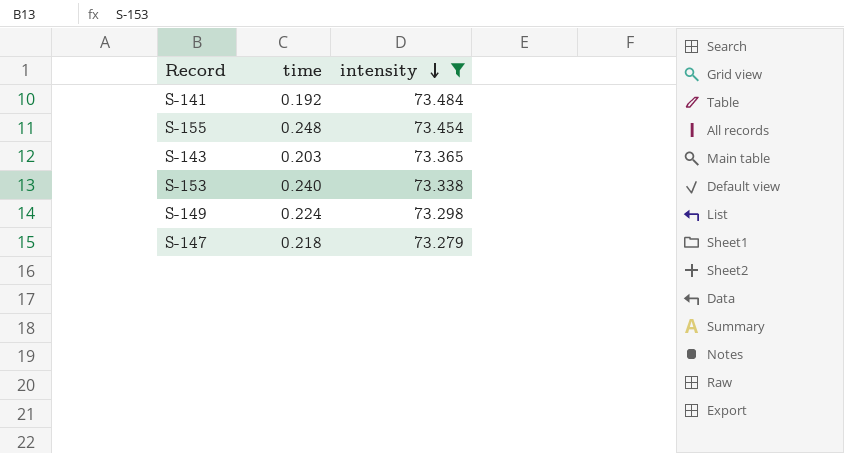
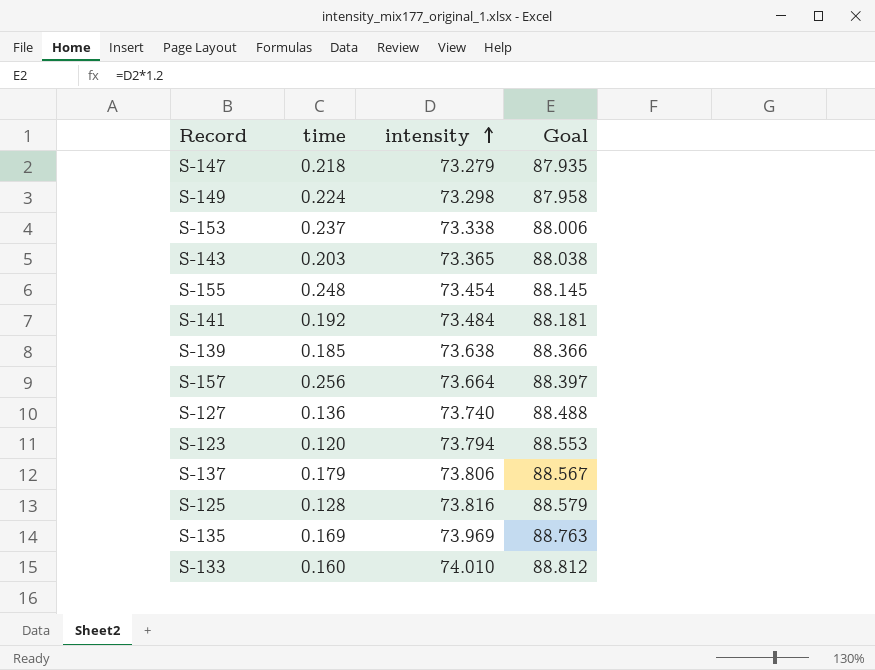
filter: intensity <= 73.484 -> none
row order: intensity descending -> intensity ascending
column Goal | formula: none -> [intensity] * 1.2
S-153 | time: 0.240 -> 0.237

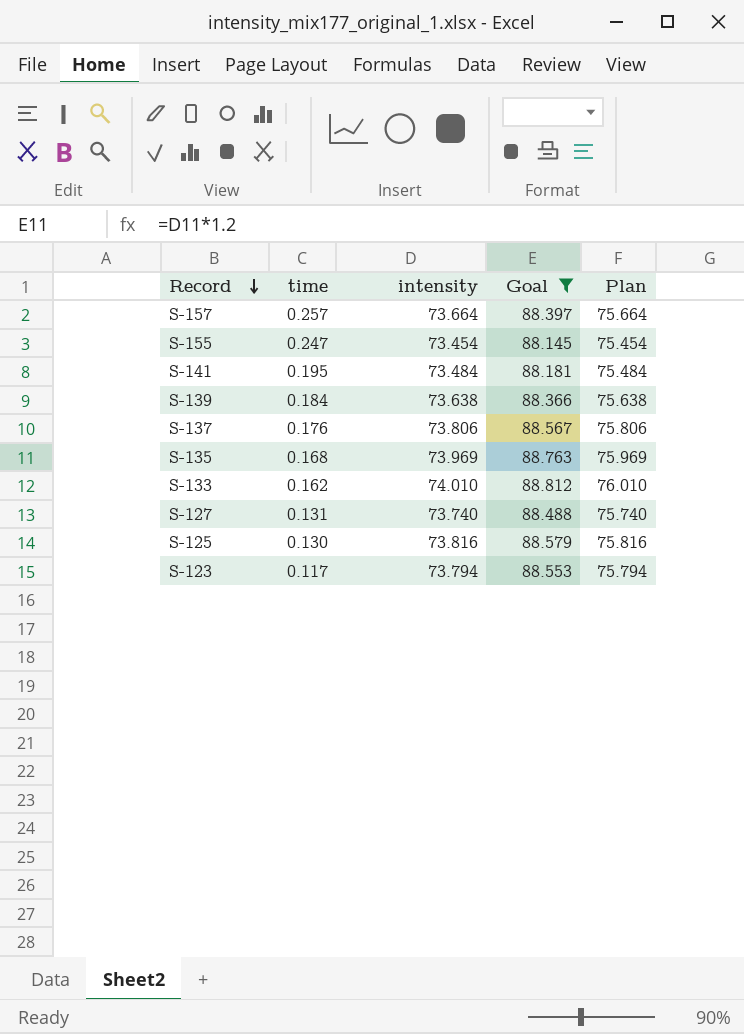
filter: none -> Goal >= 88.145
row order: intensity ascending -> Record descending
column Plan | formula: none -> [intensity] + 2
S-157 | time: 0.256 -> 0.257
S-155 | time: 0.248 -> 0.247
S-141 | time: 0.192 -> 0.195
S-139 | time: 0.185 -> 0.184
S-137 | time: 0.179 -> 0.176
S-135 | time: 0.169 -> 0.168
S-133 | time: 0.160 -> 0.162
S-127 | time: 0.136 -> 0.131
S-125 | time: 0.128 -> 0.130
S-123 | time: 0.120 -> 0.117

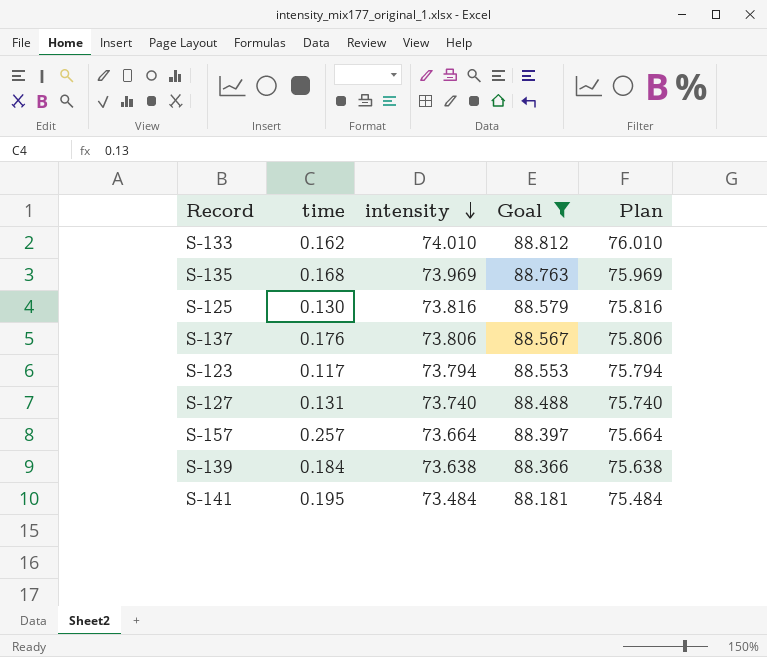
row order: Record descending -> intensity descending
row S-155: 0.247 | 73.454 | 88.145 | 75.454 -> none

